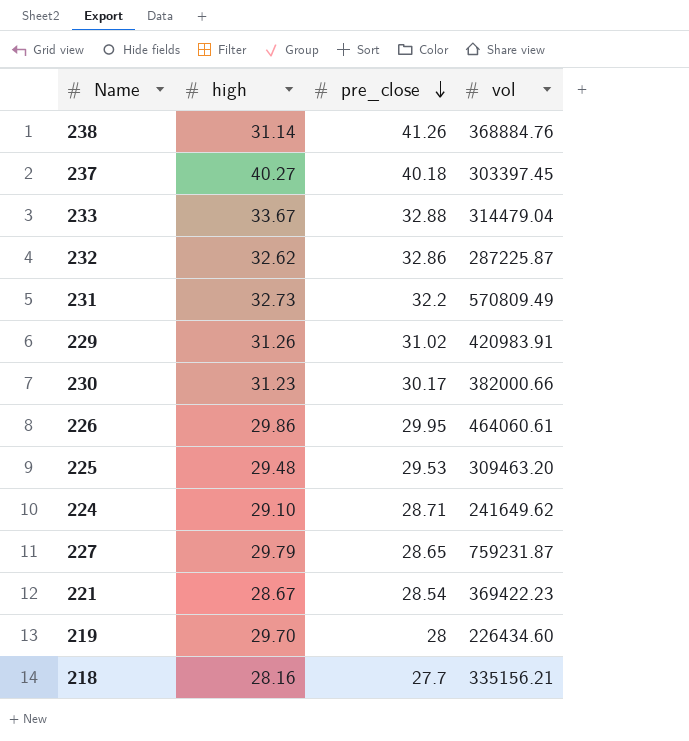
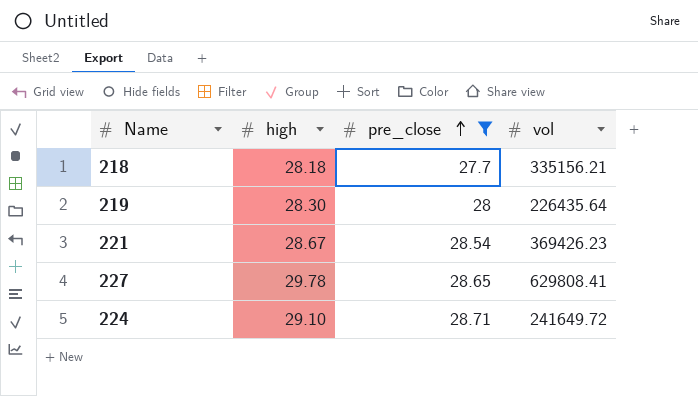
filter: none -> pre_close <= 28.71
row order: pre_close descending -> pre_close ascending
218 | high: 28.16 -> 28.18
219 | high: 29.70 -> 28.30
219 | vol: 226434.60 -> 226435.64
221 | vol: 369422.23 -> 369426.23
227 | high: 29.79 -> 29.78
227 | vol: 759231.87 -> 629808.41
224 | vol: 241649.62 -> 241649.72

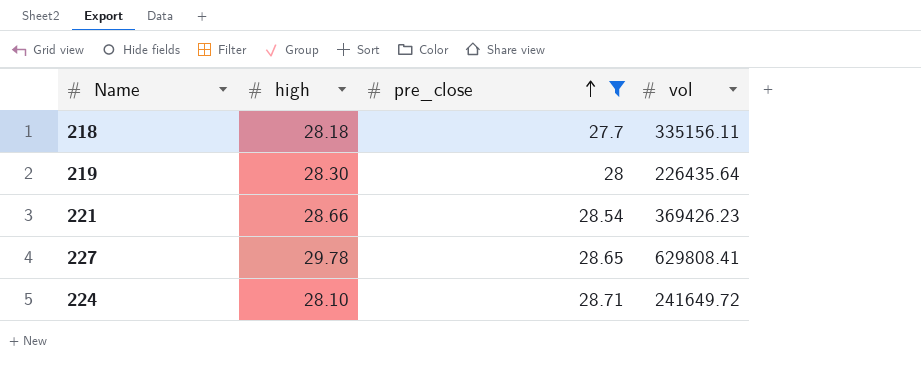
218 | vol: 335156.21 -> 335156.11
221 | high: 28.67 -> 28.66
224 | high: 29.10 -> 28.10

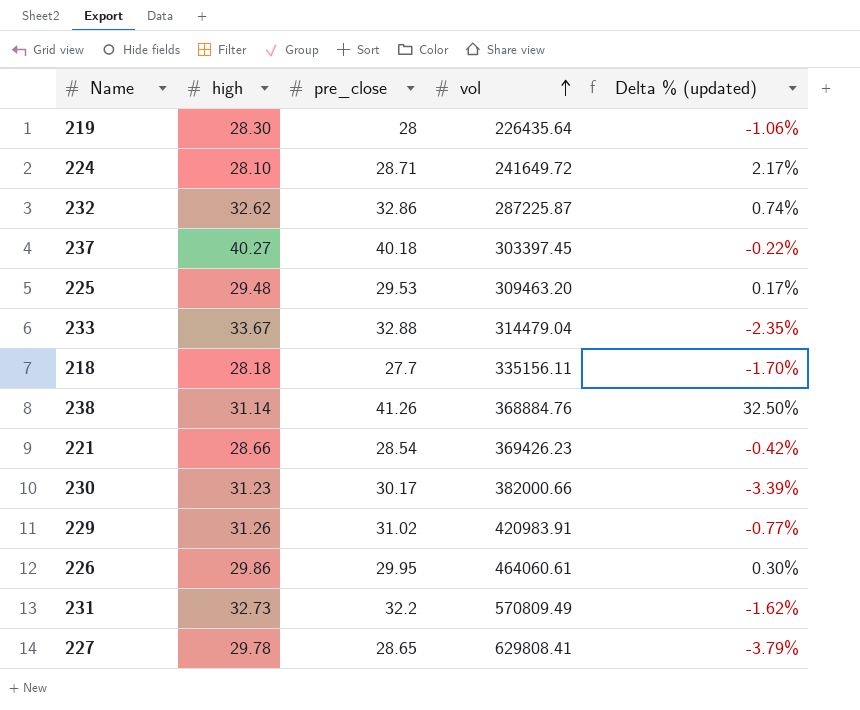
filter: pre_close <= 28.71 -> none
row order: pre_close ascending -> vol ascending
column Delta % (updated) | formula: none -> ([pre_close] - [high]) / [high]

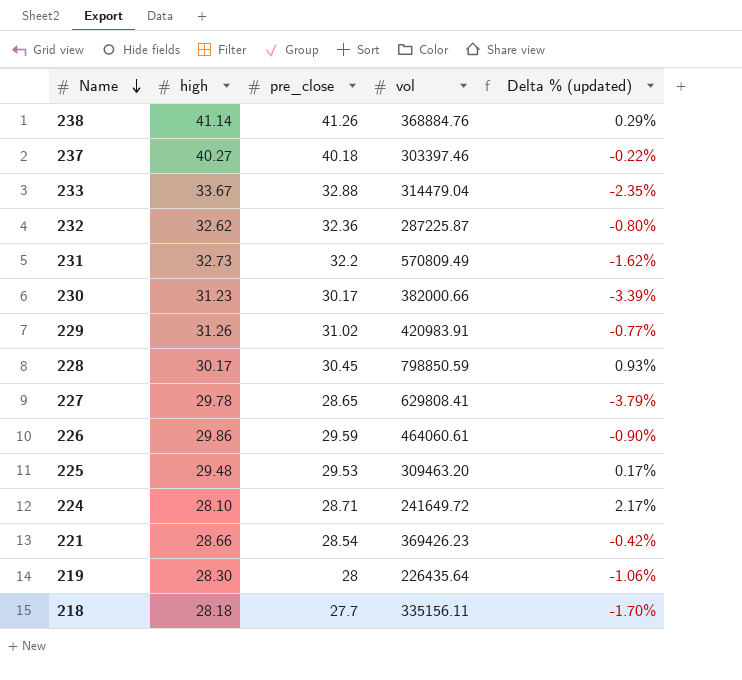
row order: vol ascending -> Name descending
238 | high: 31.14 -> 41.14
238 | Delta % (updated): 32.50% -> 0.29%
237 | vol: 303397.45 -> 303397.46
232 | pre_close: 32.86 -> 32.36
232 | Delta % (updated): 0.74% -> -0.80%
row 228: none -> 30.17 | 30.45 | 798850.59 | 0.93%
226 | pre_close: 29.95 -> 29.59
226 | Delta % (updated): 0.30% -> -0.90%

